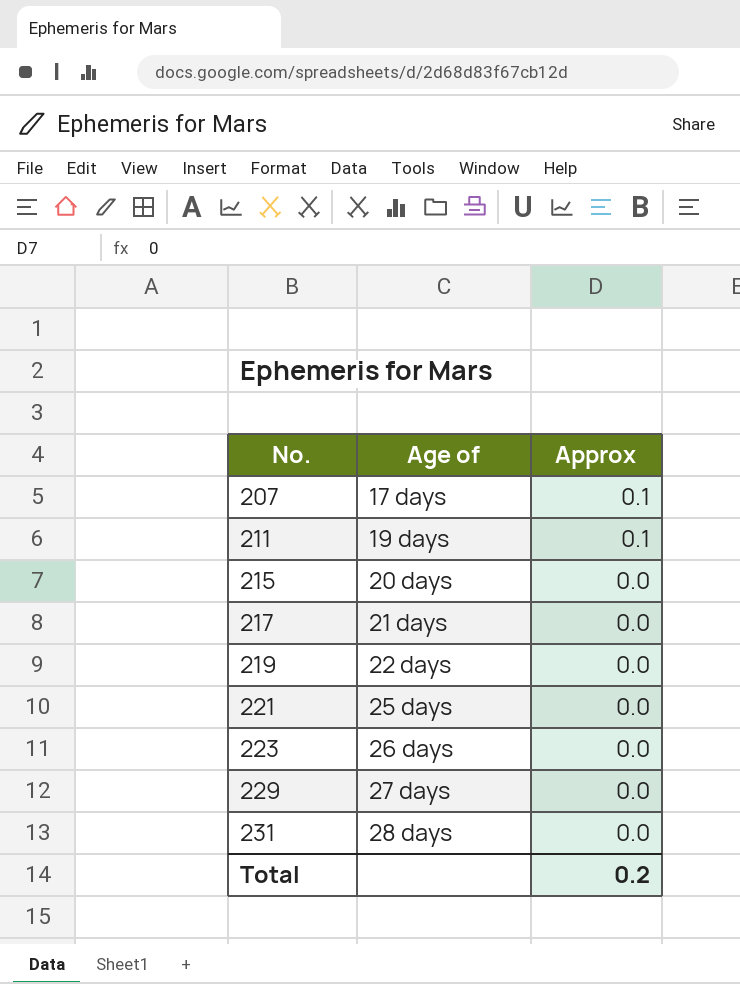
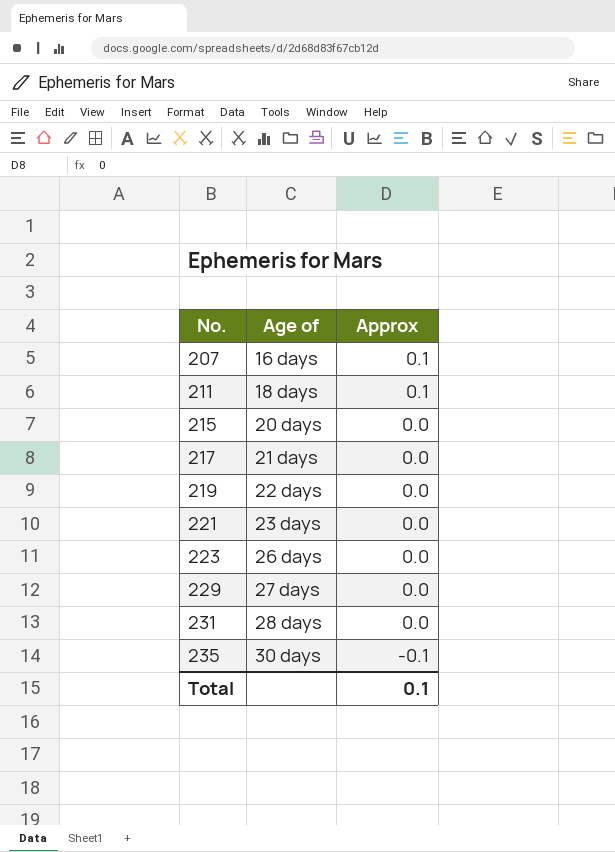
207 | Age of: 17 days -> 16 days
211 | Age of: 19 days -> 18 days
221 | Age of: 25 days -> 23 days
row 235: none -> 30 days | -0.1
Total | Approx: 0.2 -> 0.1

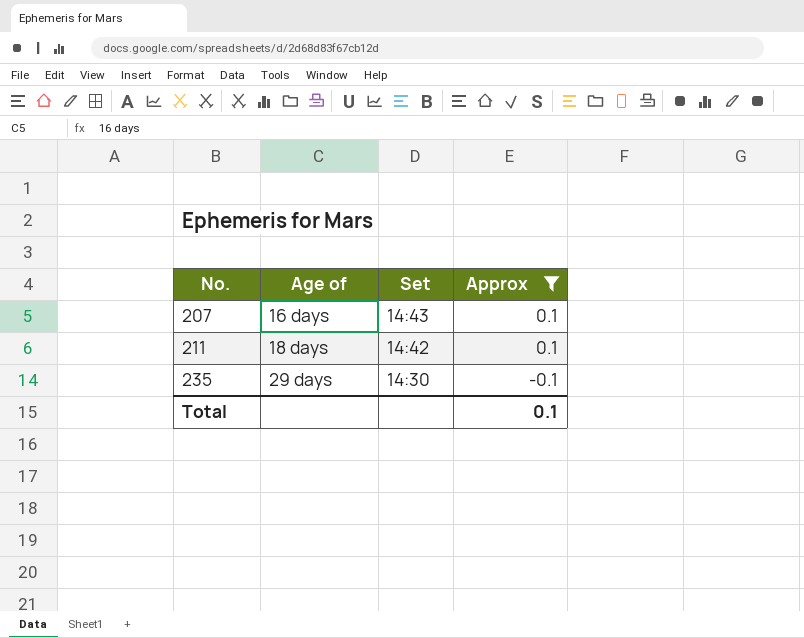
filter: none -> Approx != 0.0
column Set | position: none -> 3
235 | Age of: 30 days -> 29 days

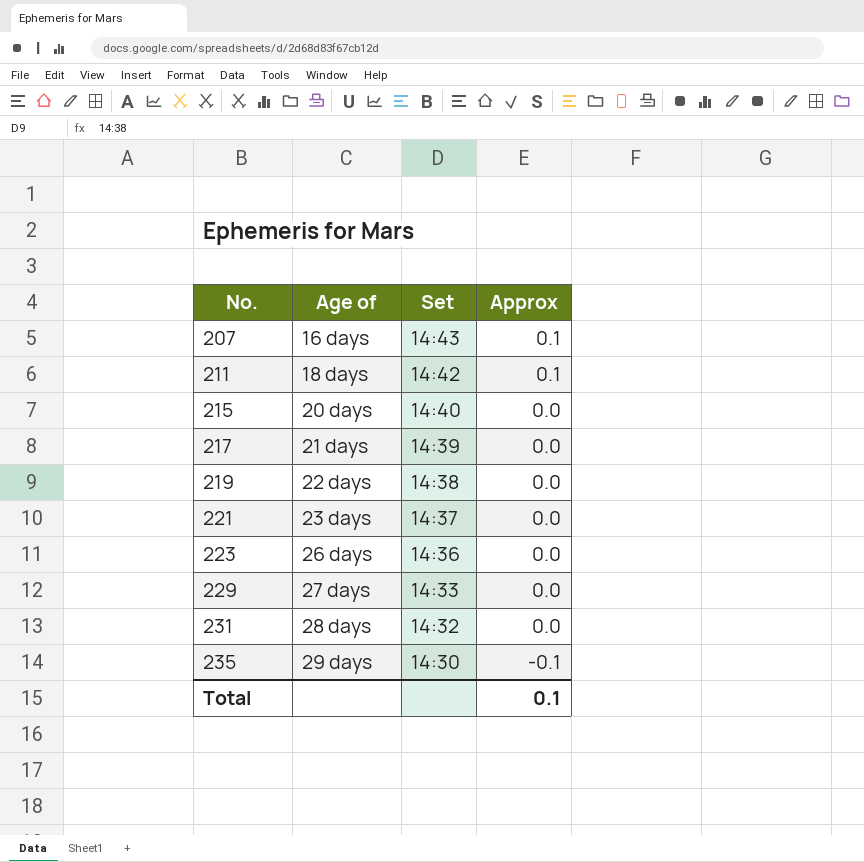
filter: Approx != 0.0 -> none

